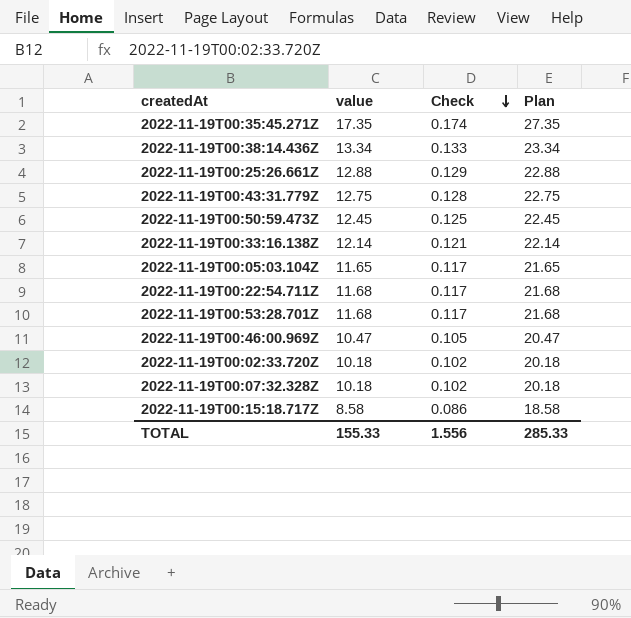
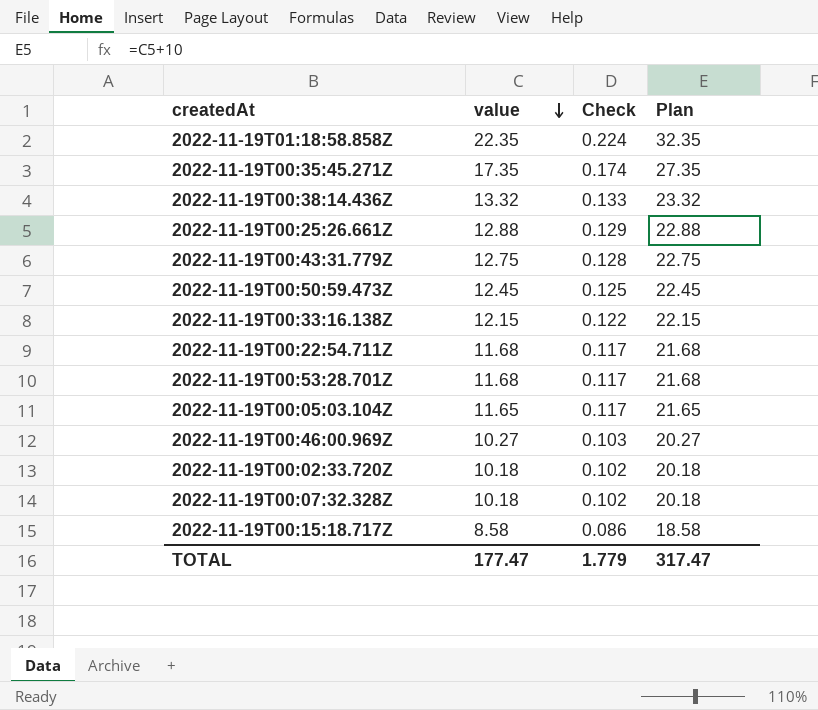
row order: Check descending -> value descending
row 2022-11-19T01:18:58.858Z: none -> 22.35 | 0.224 | 32.35
2022-11-19T00:38:14.436Z | value: 13.34 -> 13.32
2022-11-19T00:38:14.436Z | Plan: 23.34 -> 23.32
2022-11-19T00:33:16.138Z | value: 12.14 -> 12.15
2022-11-19T00:33:16.138Z | Check: 0.121 -> 0.122
2022-11-19T00:33:16.138Z | Plan: 22.14 -> 22.15
2022-11-19T00:46:00.969Z | value: 10.47 -> 10.27
2022-11-19T00:46:00.969Z | Check: 0.105 -> 0.103
2022-11-19T00:46:00.969Z | Plan: 20.47 -> 20.27
TOTAL | value: 155.33 -> 177.47
TOTAL | Check: 1.556 -> 1.779
TOTAL | Plan: 285.33 -> 317.47

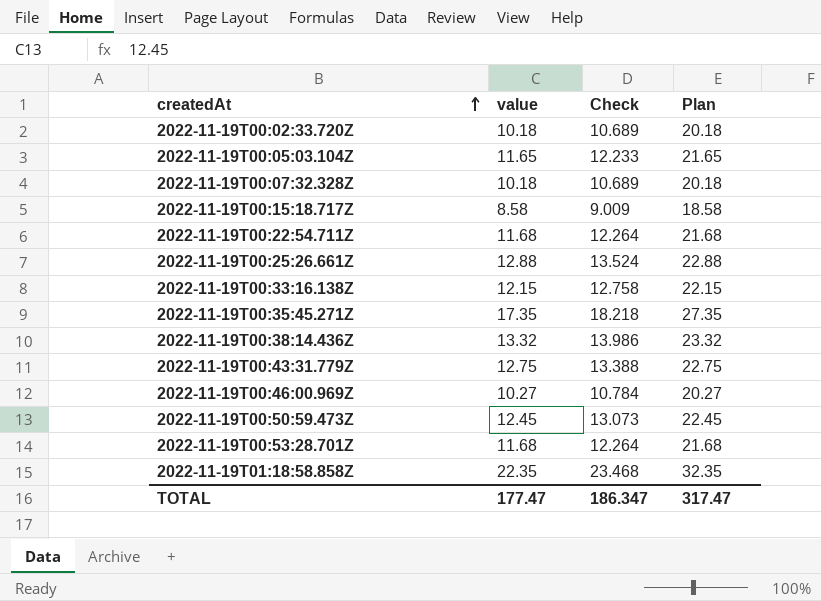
row order: value descending -> createdAt ascending
column Check | formula: [value] * 0.01 -> [value] * 1.05
TOTAL | Check: 1.779 -> 186.347

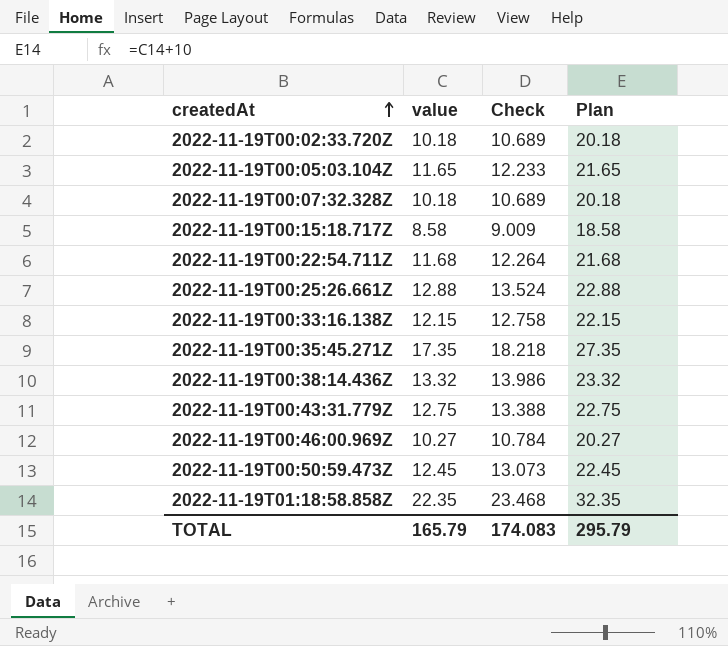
row 2022-11-19T00:53:28.701Z: 11.68 | 12.264 | 21.68 -> none
TOTAL | value: 177.47 -> 165.79
TOTAL | Check: 186.347 -> 174.083
TOTAL | Plan: 317.47 -> 295.79

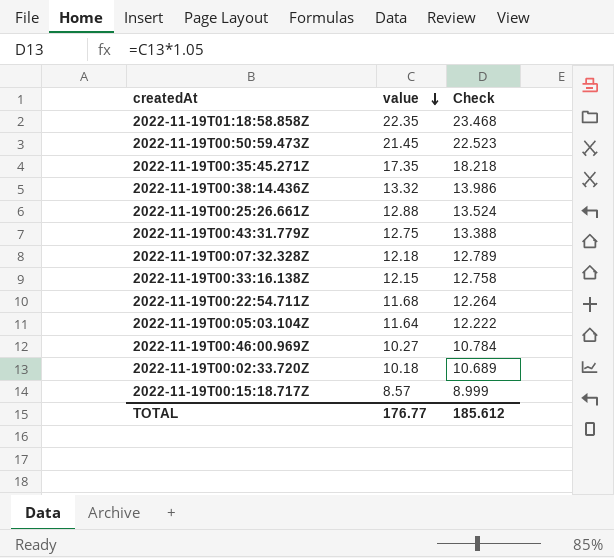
row order: createdAt ascending -> value descending
column Plan | formula: [value] + 10 -> none
2022-11-19T00:50:59.473Z | value: 12.45 -> 21.45
2022-11-19T00:50:59.473Z | Check: 13.073 -> 22.523
2022-11-19T00:07:32.328Z | value: 10.18 -> 12.18
2022-11-19T00:07:32.328Z | Check: 10.689 -> 12.789
2022-11-19T00:05:03.104Z | value: 11.65 -> 11.64
2022-11-19T00:05:03.104Z | Check: 12.233 -> 12.222
2022-11-19T00:15:18.717Z | value: 8.58 -> 8.57
2022-11-19T00:15:18.717Z | Check: 9.009 -> 8.999
TOTAL | value: 165.79 -> 176.77
TOTAL | Check: 174.083 -> 185.612

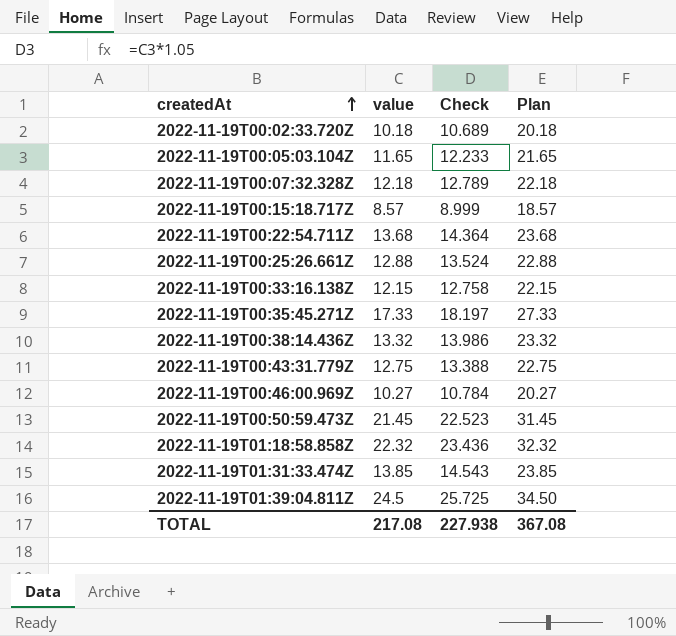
row order: value descending -> createdAt ascending
column Plan | formula: none -> [value] + 10
2022-11-19T00:05:03.104Z | value: 11.64 -> 11.65
2022-11-19T00:05:03.104Z | Check: 12.222 -> 12.233
2022-11-19T00:22:54.711Z | value: 11.68 -> 13.68
2022-11-19T00:22:54.711Z | Check: 12.264 -> 14.364
2022-11-19T00:35:45.271Z | value: 17.35 -> 17.33
2022-11-19T00:35:45.271Z | Check: 18.218 -> 18.197
2022-11-19T01:18:58.858Z | value: 22.35 -> 22.32
2022-11-19T01:18:58.858Z | Check: 23.468 -> 23.436
row 2022-11-19T01:31:33.474Z: none -> 13.85 | 14.543 | 23.85
row 2022-11-19T01:39:04.811Z: none -> 24.5 | 25.725 | 34.50
TOTAL | value: 176.77 -> 217.08
TOTAL | Check: 185.612 -> 227.938

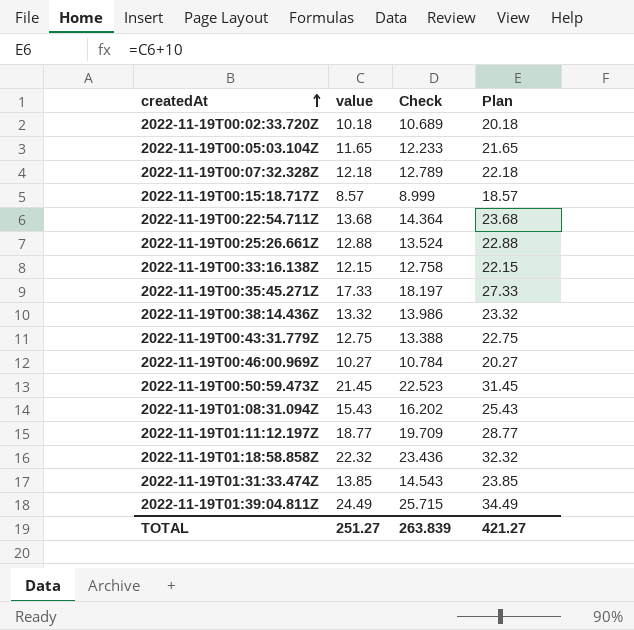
row 2022-11-19T01:08:31.094Z: none -> 15.43 | 16.202 | 25.43
row 2022-11-19T01:11:12.197Z: none -> 18.77 | 19.709 | 28.77
2022-11-19T01:39:04.811Z | value: 24.5 -> 24.49
2022-11-19T01:39:04.811Z | Check: 25.725 -> 25.715
2022-11-19T01:39:04.811Z | Plan: 34.50 -> 34.49
TOTAL | value: 217.08 -> 251.27
TOTAL | Check: 227.938 -> 263.839
TOTAL | Plan: 367.08 -> 421.27

